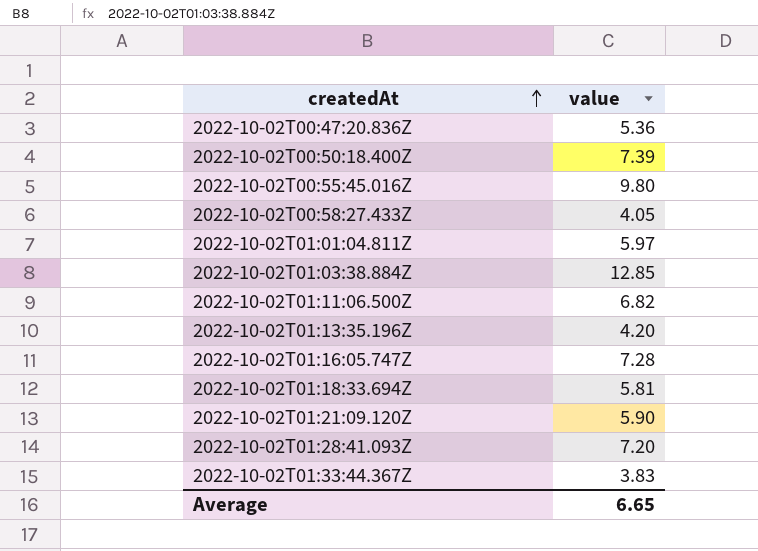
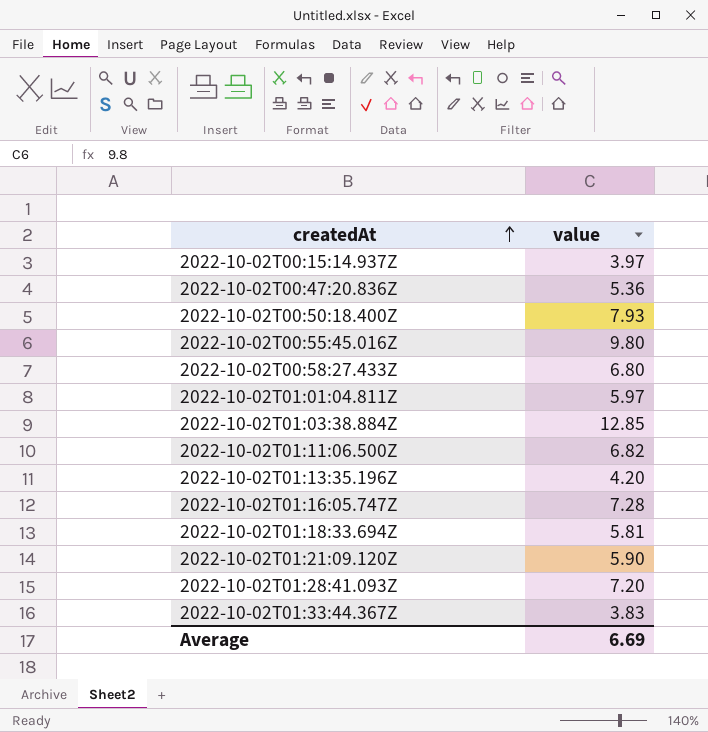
row 2022-10-02T00:15:14.937Z: none -> 3.97
2022-10-02T00:50:18.400Z | value: 7.39 -> 7.93
2022-10-02T00:58:27.433Z | value: 4.05 -> 6.80
Average | value: 6.65 -> 6.69

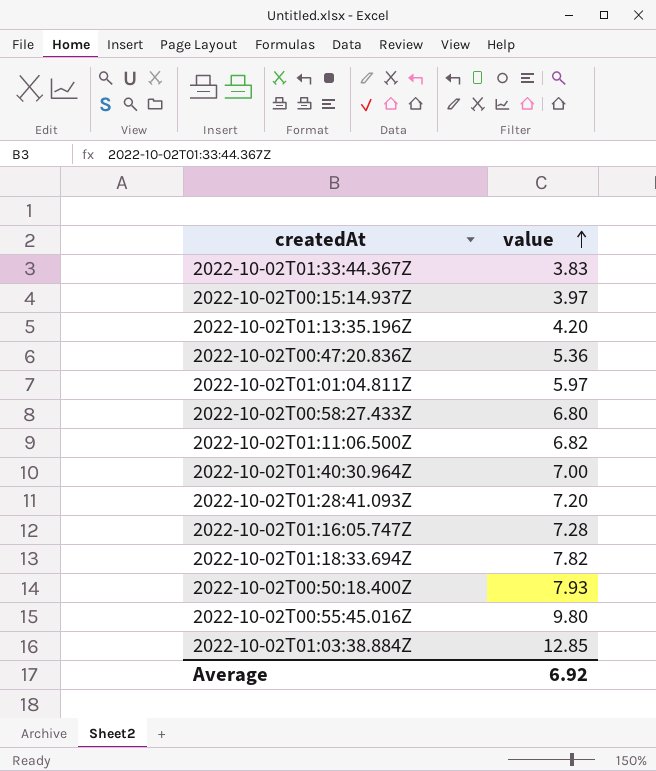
row order: createdAt ascending -> value ascending
row 2022-10-02T01:21:09.120Z: 5.90 -> none
row 2022-10-02T01:40:30.964Z: none -> 7.00
2022-10-02T01:18:33.694Z | value: 5.81 -> 7.82
Average | value: 6.69 -> 6.92

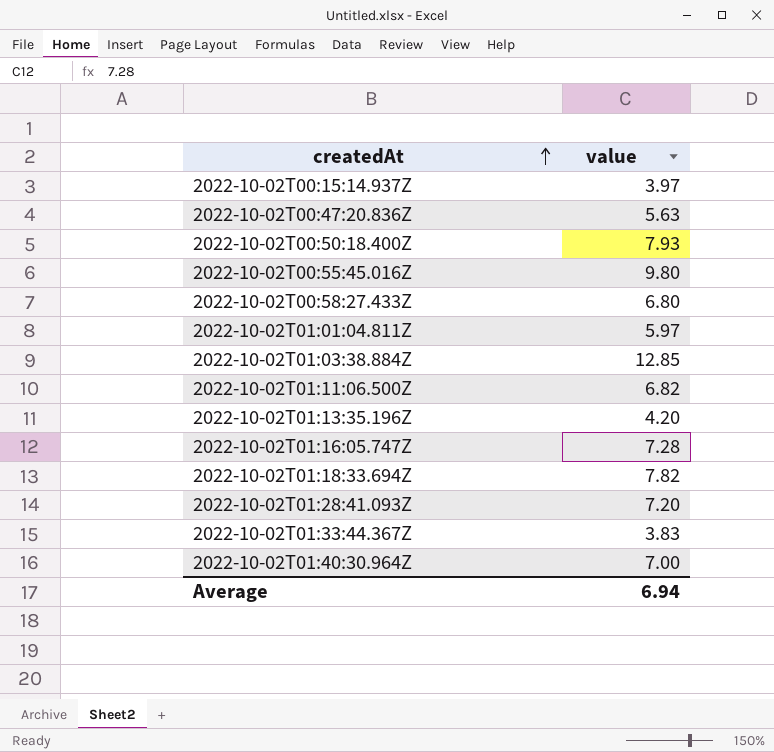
row order: value ascending -> createdAt ascending
2022-10-02T00:47:20.836Z | value: 5.36 -> 5.63
Average | value: 6.92 -> 6.94

